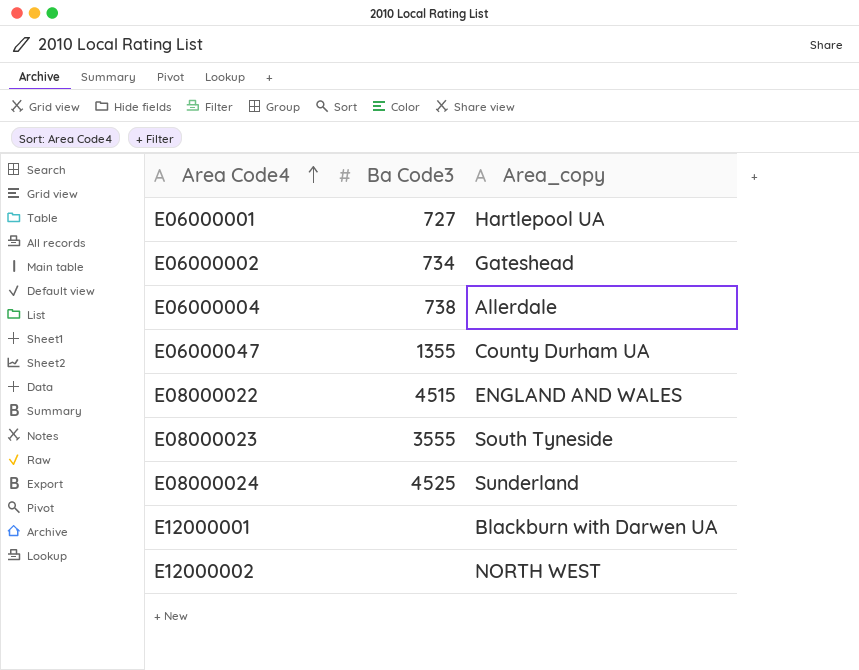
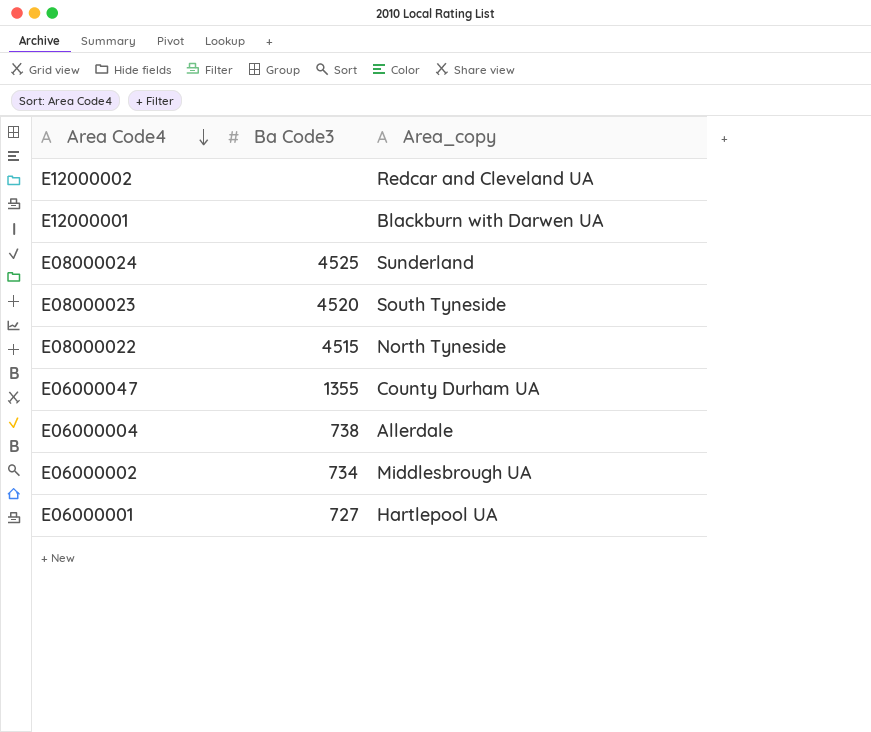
row order: Area Code4 ascending -> Area Code4 descending
E12000002 | Area_copy: NORTH WEST -> Redcar and Cleveland UA
E08000023 | Ba Code3: 3555 -> 4520
E08000022 | Area_copy: ENGLAND AND WALES -> North Tyneside
E06000002 | Area_copy: Gateshead -> Middlesbrough UA

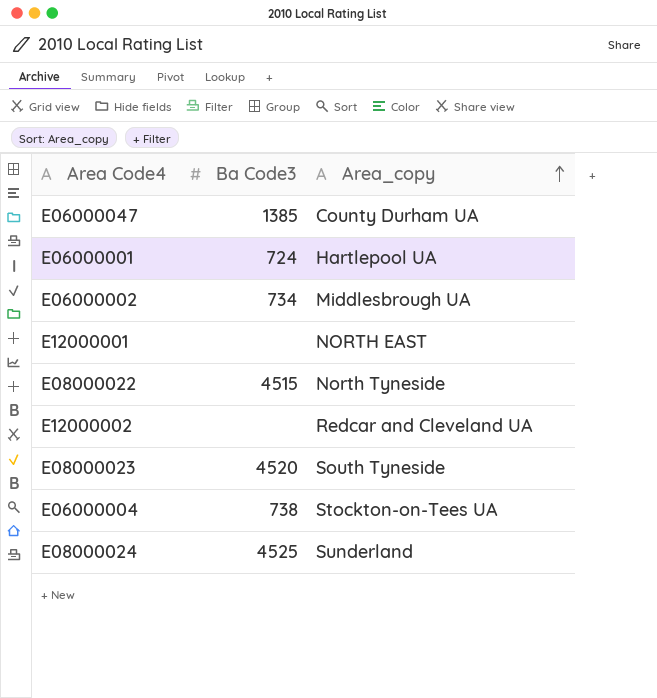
row order: Area Code4 descending -> Area_copy ascending
E06000047 | Ba Code3: 1355 -> 1385
E06000001 | Ba Code3: 727 -> 724
E12000001 | Area_copy: Blackburn with Darwen UA -> NORTH EAST
E06000004 | Area_copy: Allerdale -> Stockton-on-Tees UA

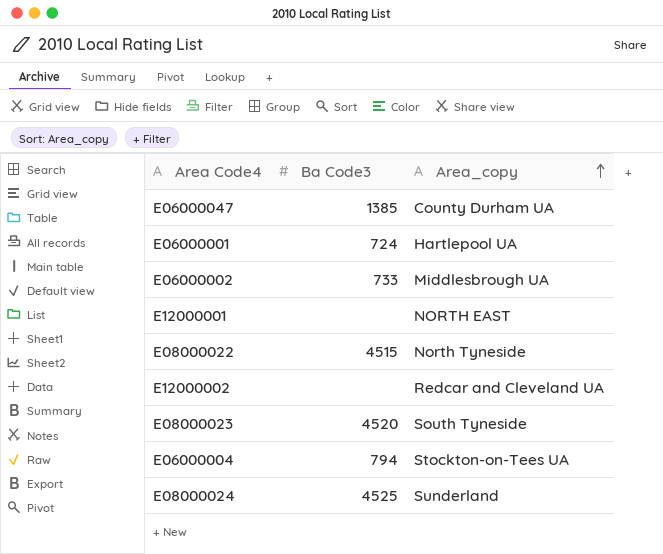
E06000002 | Ba Code3: 734 -> 733
E06000004 | Ba Code3: 738 -> 794

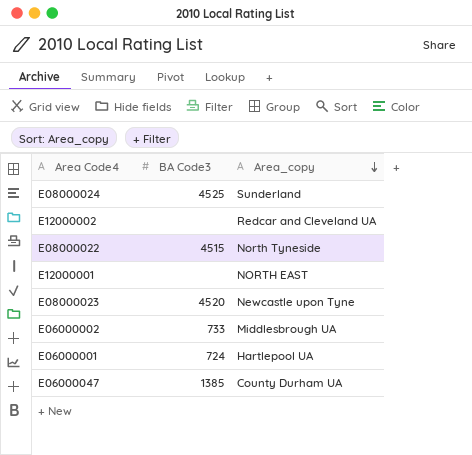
row order: Area_copy ascending -> Area_copy descending
column name: Ba Code3 -> BA Code3
row E06000004: 794 | Stockton-on-Tees UA -> none
E08000023 | Area_copy: South Tyneside -> Newcastle upon Tyne

